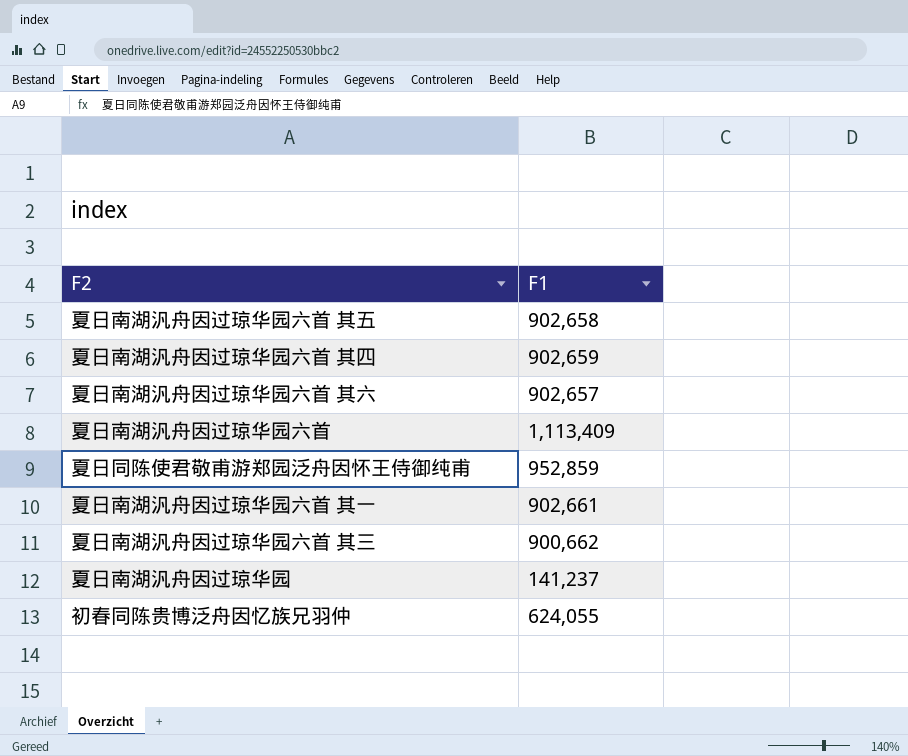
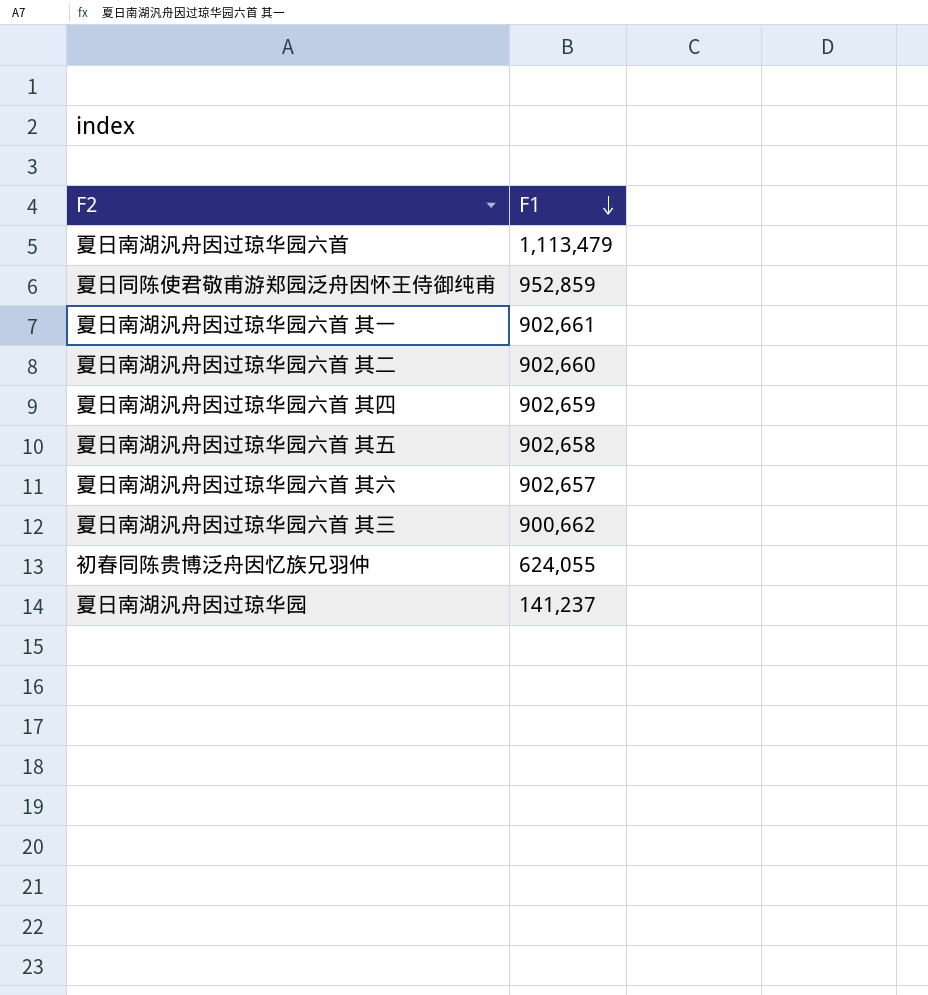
row order: none -> F1 descending
夏日南湖汎舟因过琼华园六首 | F1: 1,113,409 -> 1,113,479
row 夏日南湖汎舟因过琼华园六首 其二: none -> 902,660

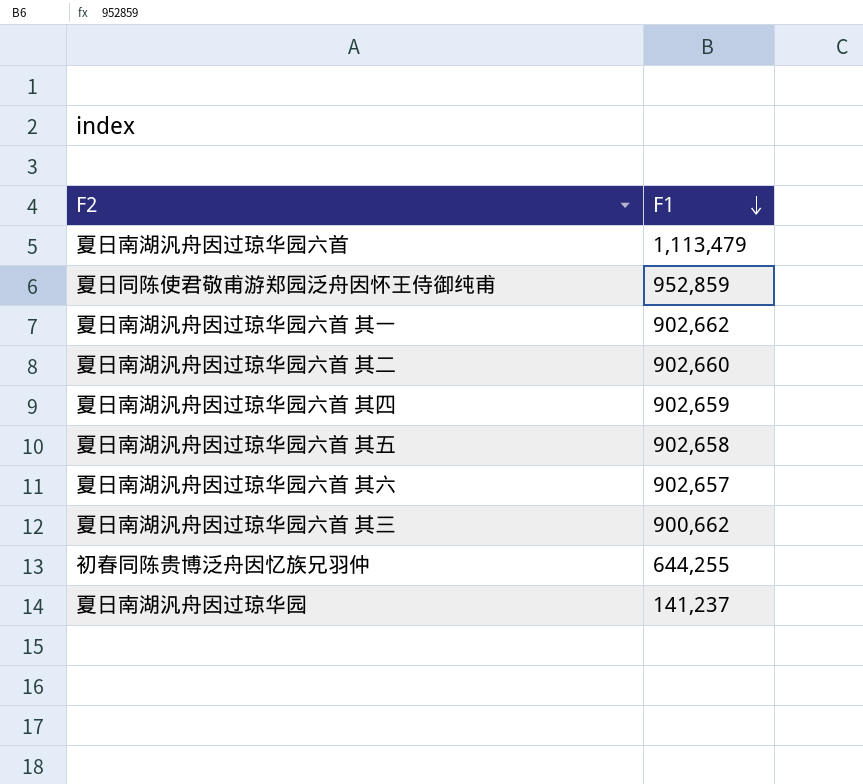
夏日南湖汎舟因过琼华园六首 其一 | F1: 902,661 -> 902,662
初春同陈贵博泛舟因忆族兄羽仲 | F1: 624,055 -> 644,255

